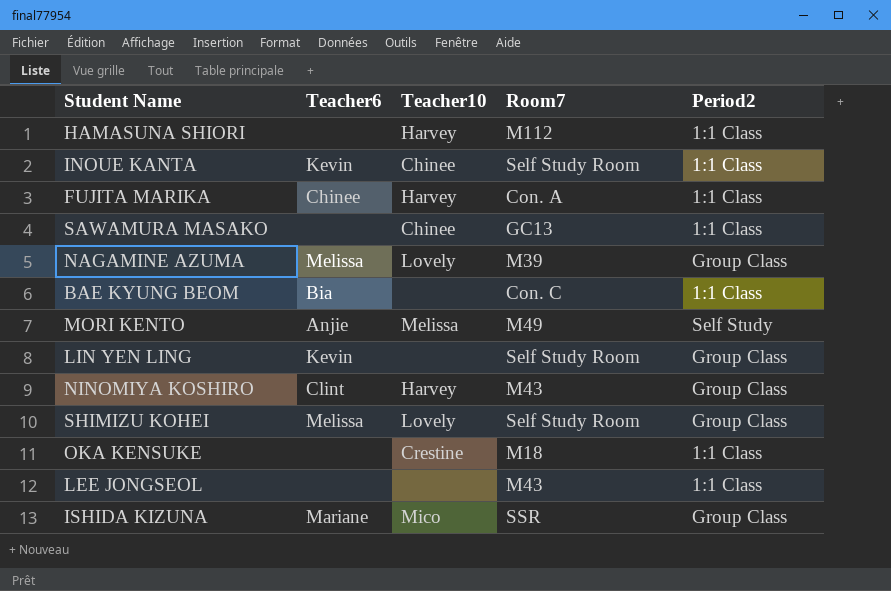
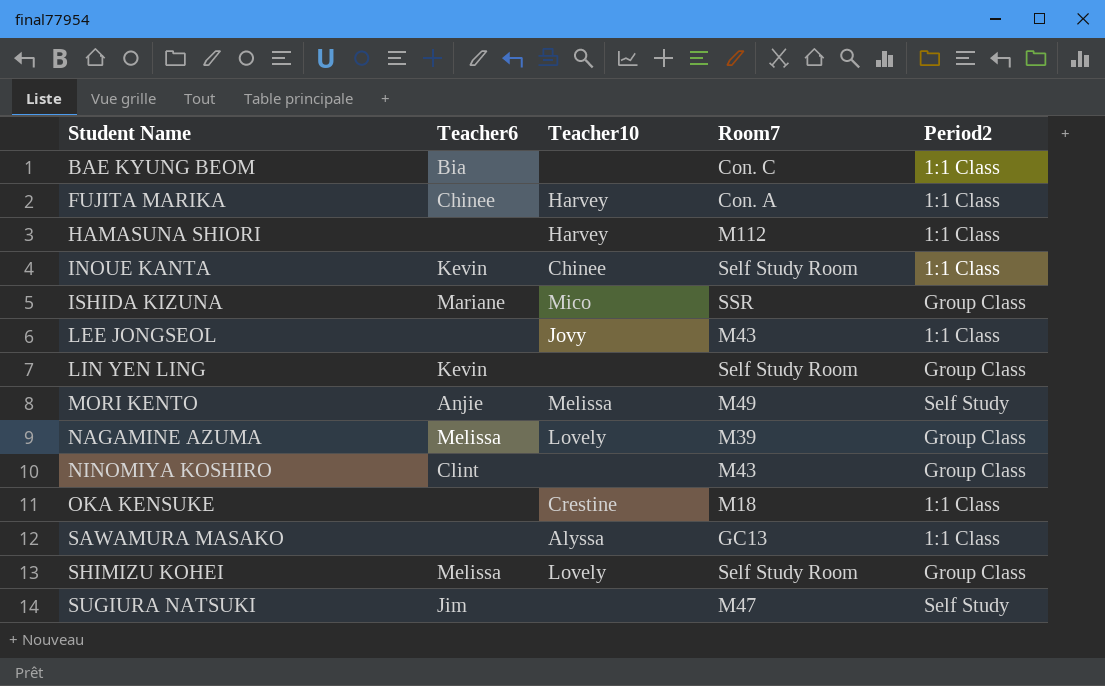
row order: none -> Student Name ascending
LEE JONGSEOL | Teacher10: none -> Jovy
NINOMIYA KOSHIRO | Teacher10: Harvey -> none
SAWAMURA MASAKO | Teacher10: Chinee -> Alyssa
row SUGIURA NATSUKI: none -> Jim | none | M47 | Self Study

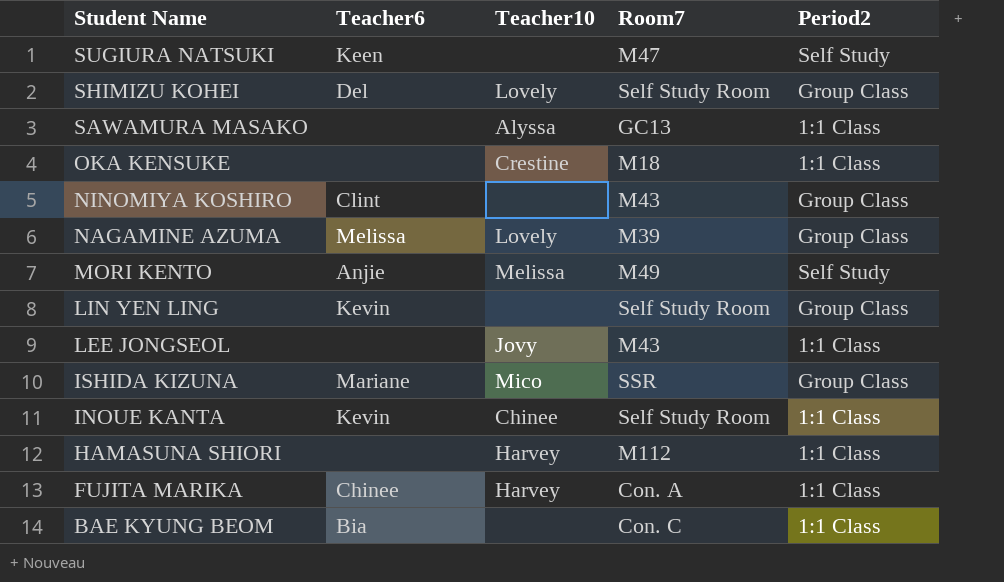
row order: Student Name ascending -> Student Name descending
SUGIURA NATSUKI | Teacher6: Jim -> Keen
SHIMIZU KOHEI | Teacher6: Melissa -> Del

